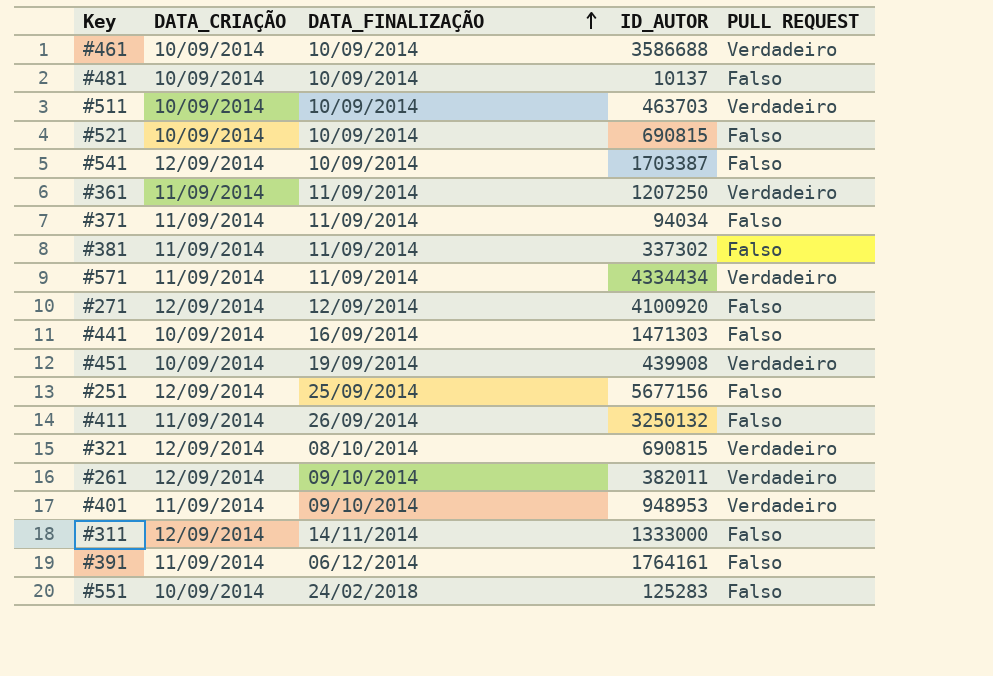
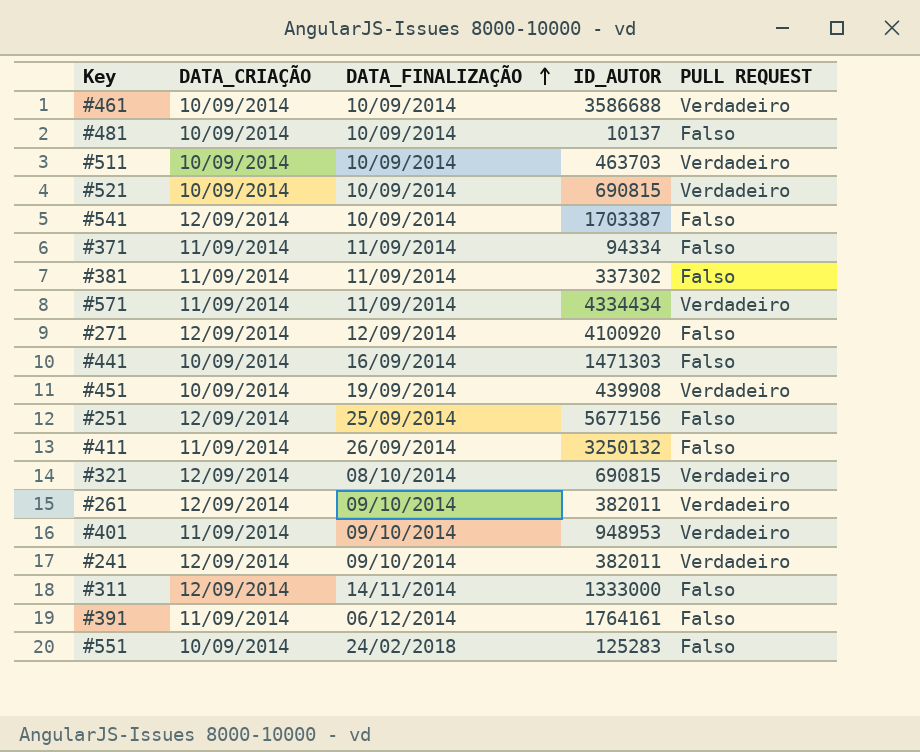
row #361: 11/09/2014 | 11/09/2014 | 1207250 | Verdadeiro -> none
#521 | PULL REQUEST: Falso -> Verdadeiro
#371 | ID_AUTOR: 94034 -> 94334
row #241: none -> 12/09/2014 | 09/10/2014 | 382011 | Verdadeiro

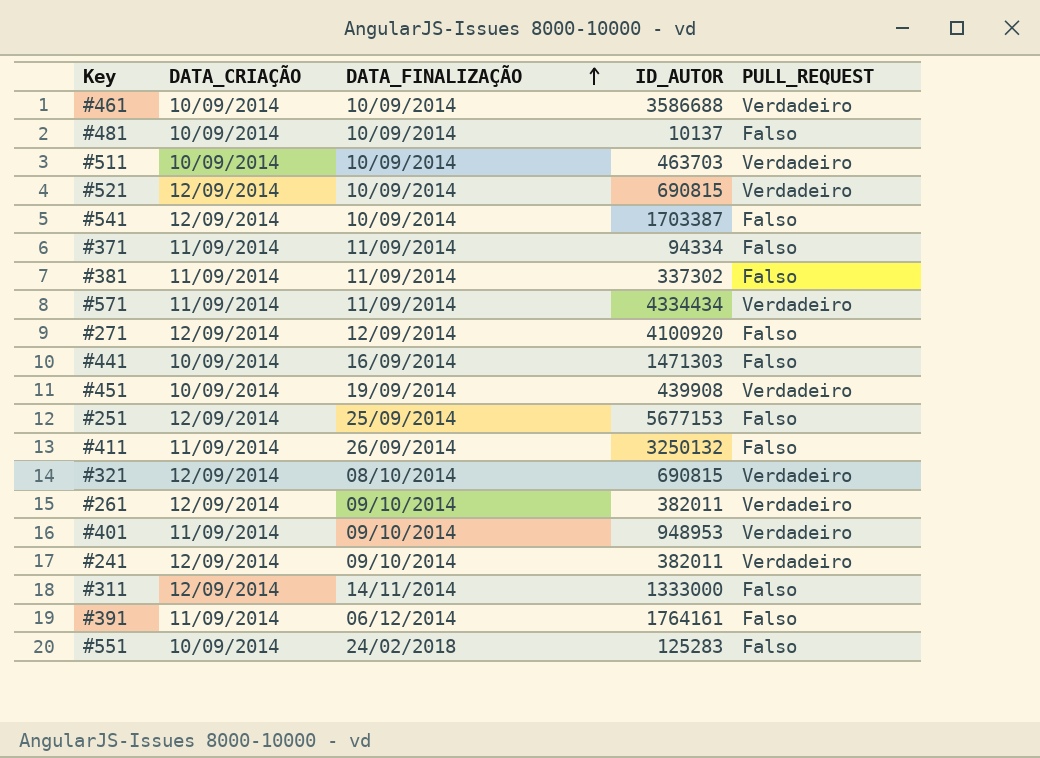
column name: PULL REQUEST -> PULL_REQUEST
#521 | DATA_CRIAÇÃO: 10/09/2014 -> 12/09/2014
#251 | ID_AUTOR: 5677156 -> 5677153

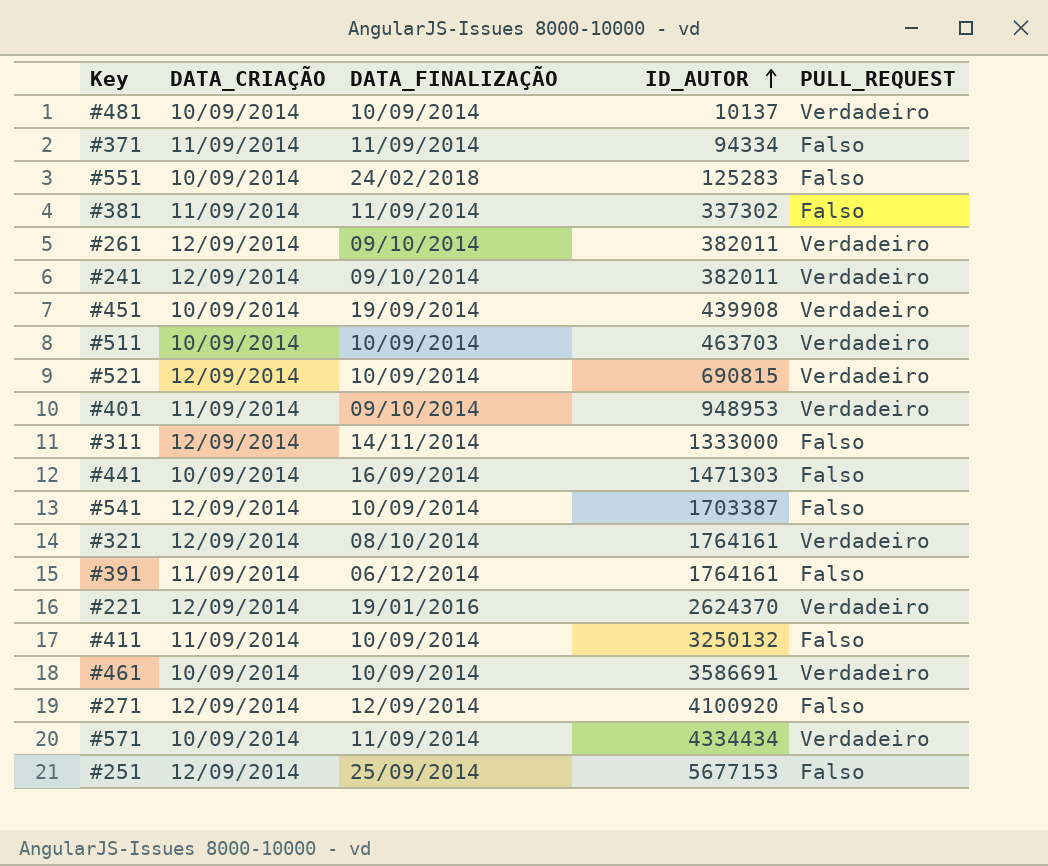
row order: DATA_FINALIZAÇÃO ascending -> ID_AUTOR ascending
#481 | PULL_REQUEST: Falso -> Verdadeiro
#321 | ID_AUTOR: 690815 -> 1764161
row #221: none -> 12/09/2014 | 19/01/2016 | 2624370 | Verdadeiro
#411 | DATA_FINALIZAÇÃO: 26/09/2014 -> 10/09/2014
#461 | ID_AUTOR: 3586688 -> 3586691
#571 | DATA_CRIAÇÃO: 11/09/2014 -> 10/09/2014

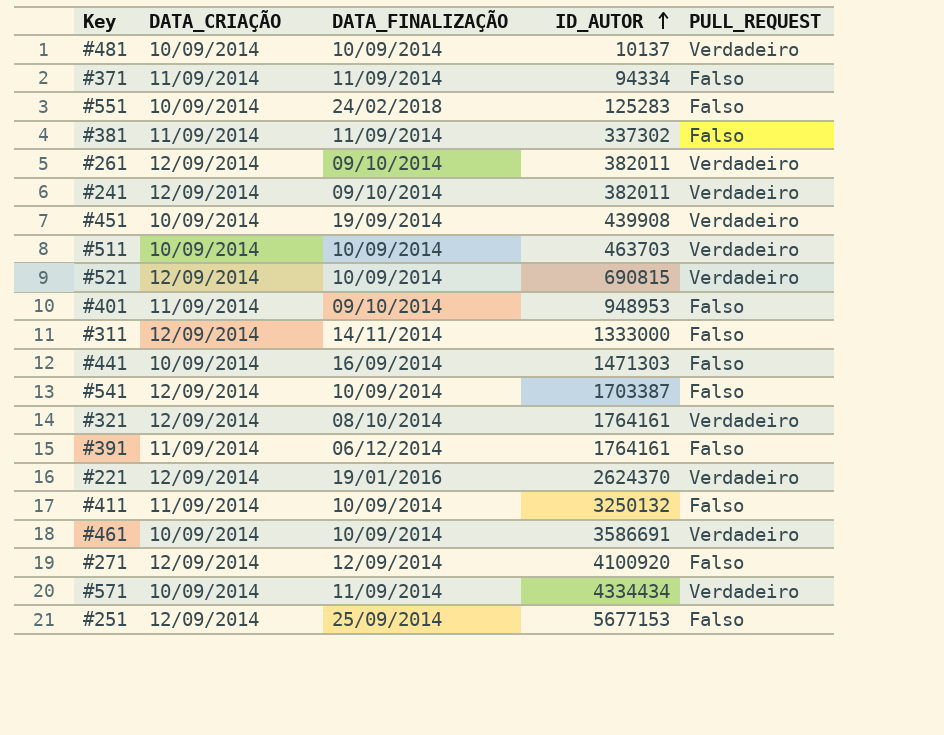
#401 | PULL_REQUEST: Verdadeiro -> Falso

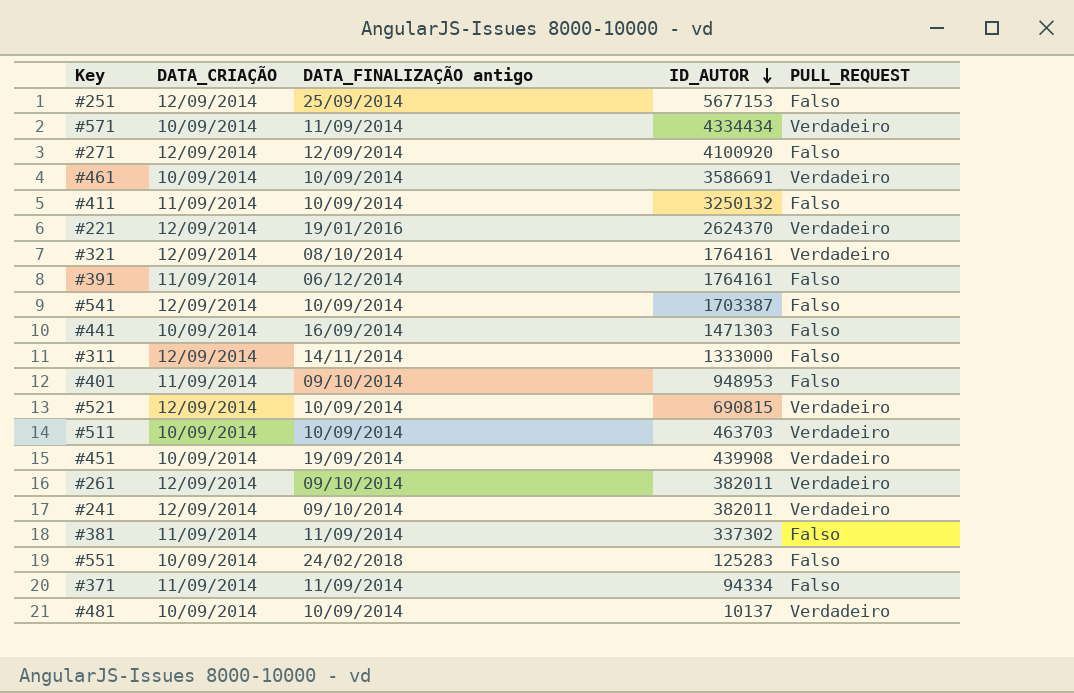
row order: ID_AUTOR ascending -> ID_AUTOR descending
column name: DATA_FINALIZAÇÃO -> DATA_FINALIZAÇÃO antigo

